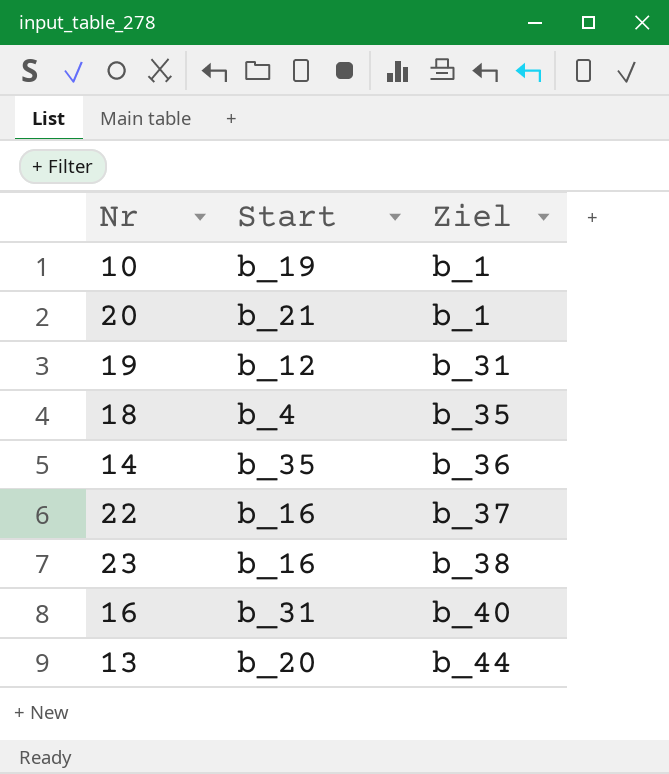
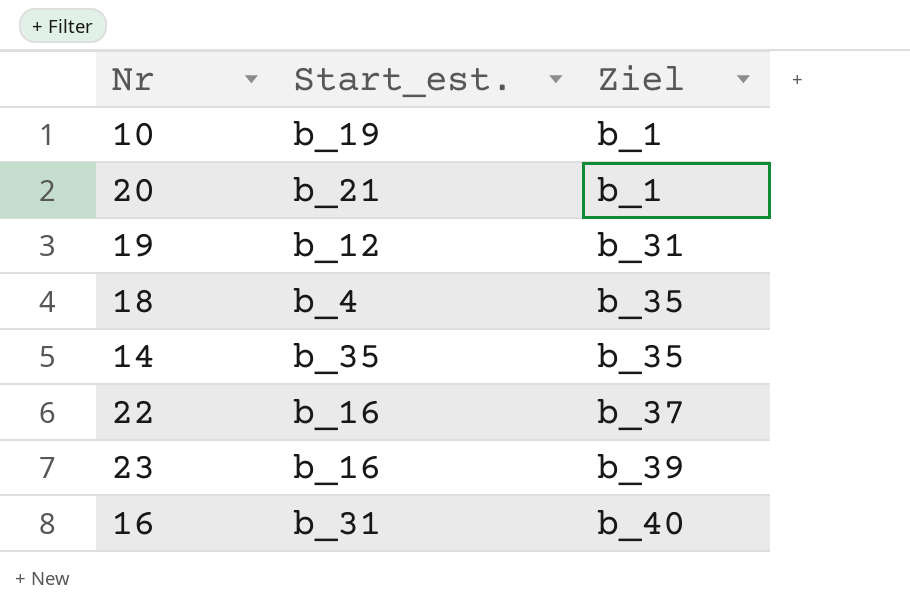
column name: Start -> Start_est.
row 13: b_20 | b_44 -> none
14 | Ziel: b_36 -> b_35
23 | Ziel: b_38 -> b_39

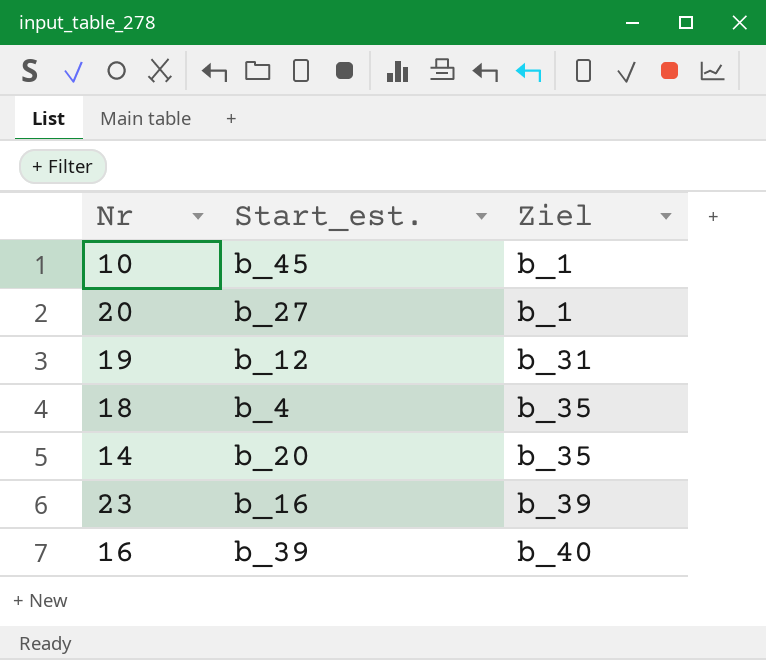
row 22: b_16 | b_37 -> none
10 | Start_est.: b_19 -> b_45
20 | Start_est.: b_21 -> b_27
14 | Start_est.: b_35 -> b_20
16 | Start_est.: b_31 -> b_39

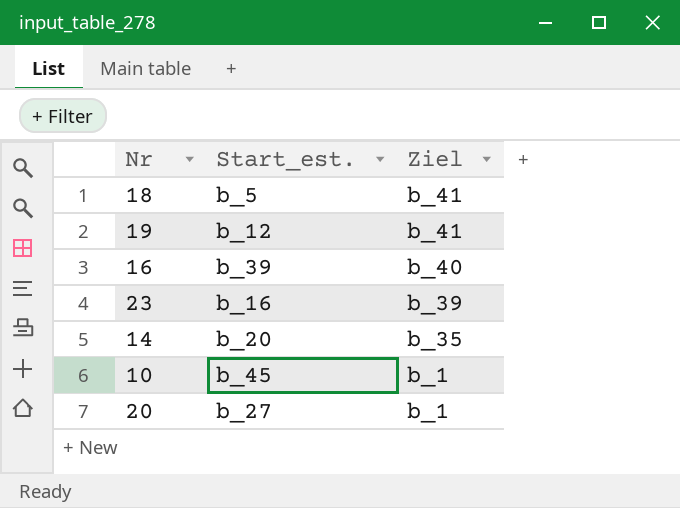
row order: Ziel ascending -> Ziel descending
18 | Start_est.: b_4 -> b_5
18 | Ziel: b_35 -> b_41
19 | Ziel: b_31 -> b_41

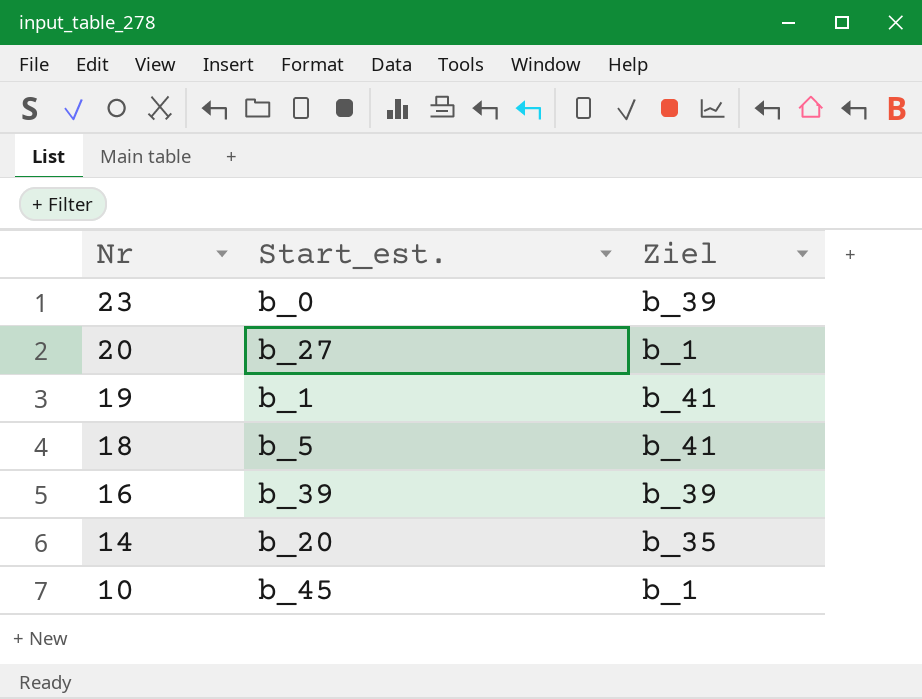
row order: Ziel descending -> Nr descending
23 | Start_est.: b_16 -> b_0
19 | Start_est.: b_12 -> b_1
16 | Ziel: b_40 -> b_39

